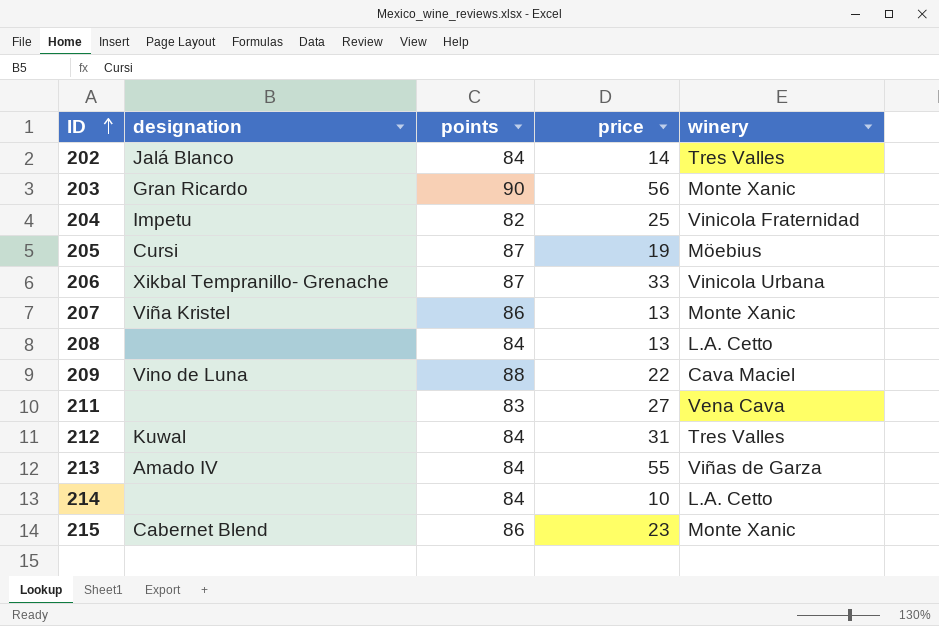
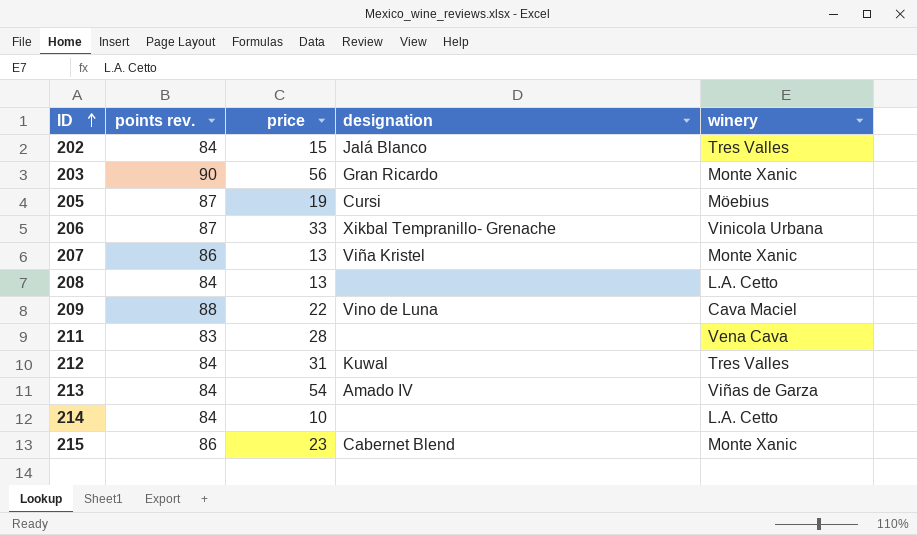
column name: points -> points rev.
column designation | position: 2 -> 4
row 204: Impetu | 82 | 25 | Vinicola Fraternidad -> none
202 | price: 14 -> 15
211 | price: 27 -> 28
213 | price: 55 -> 54

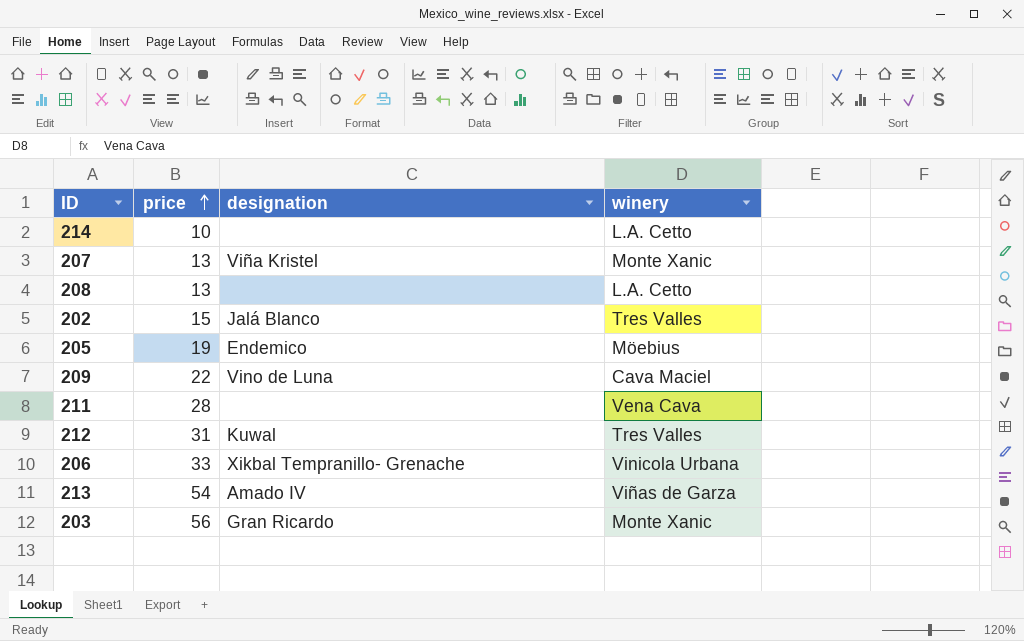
row order: ID ascending -> price ascending
column points rev. | position: 2 -> none
row 215: 86 | 23 | Cabernet Blend | Monte Xanic -> none
205 | designation: Cursi -> Endemico

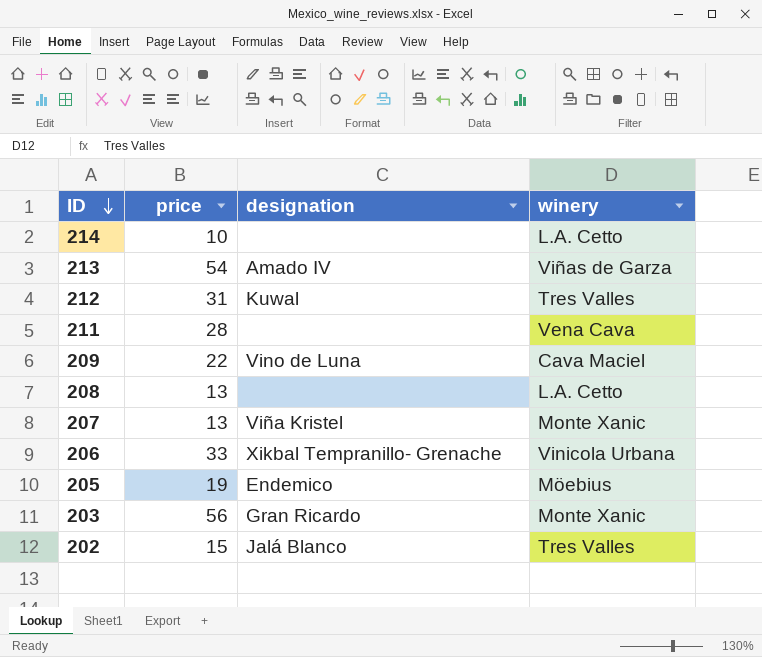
row order: price ascending -> ID descending

